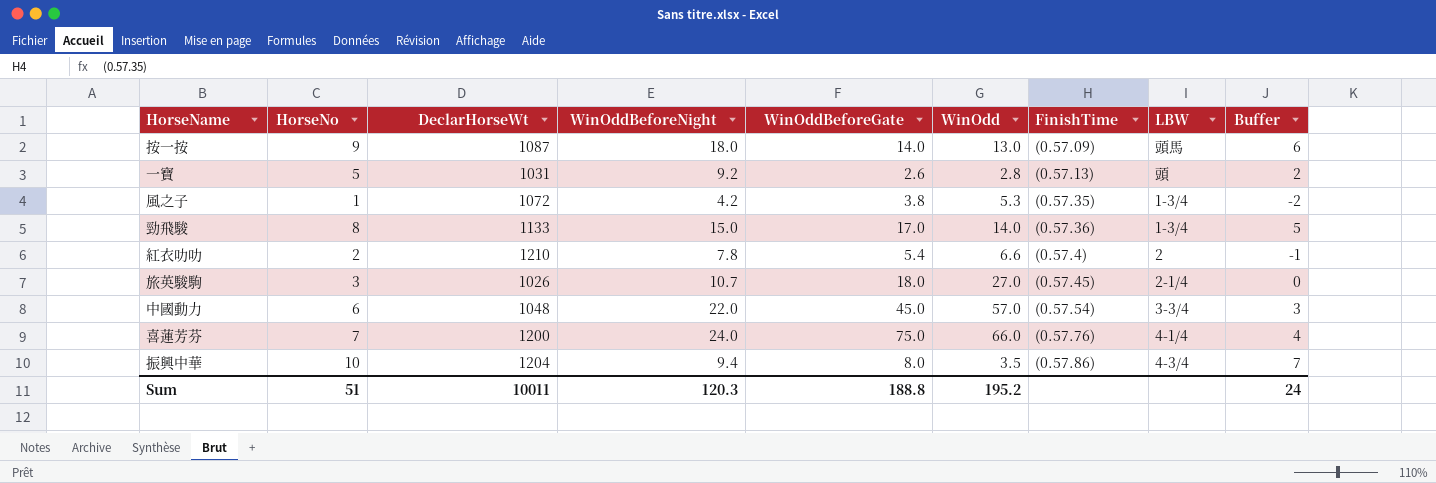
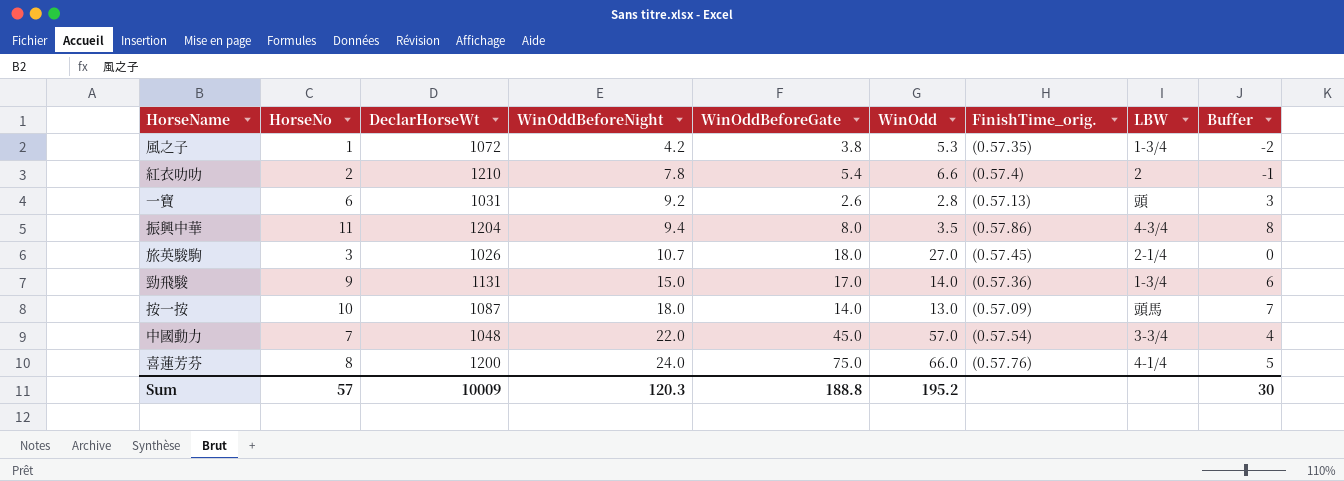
row order: none -> WinOddBeforeNight ascending
column name: FinishTime -> FinishTime_orig.
一寶 | HorseNo: 5 -> 6
一寶 | Buffer: 2 -> 3
振興中華 | HorseNo: 10 -> 11
振興中華 | Buffer: 7 -> 8
勁飛駿 | HorseNo: 8 -> 9
勁飛駿 | DeclarHorseWt: 1133 -> 1131
勁飛駿 | Buffer: 5 -> 6
按一按 | HorseNo: 9 -> 10
按一按 | Buffer: 6 -> 7
中國動力 | HorseNo: 6 -> 7
中國動力 | Buffer: 3 -> 4
喜蓮芳芬 | HorseNo: 7 -> 8
喜蓮芳芬 | Buffer: 4 -> 5
Sum | HorseNo: 51 -> 57
Sum | DeclarHorseWt: 10011 -> 10009
Sum | Buffer: 24 -> 30

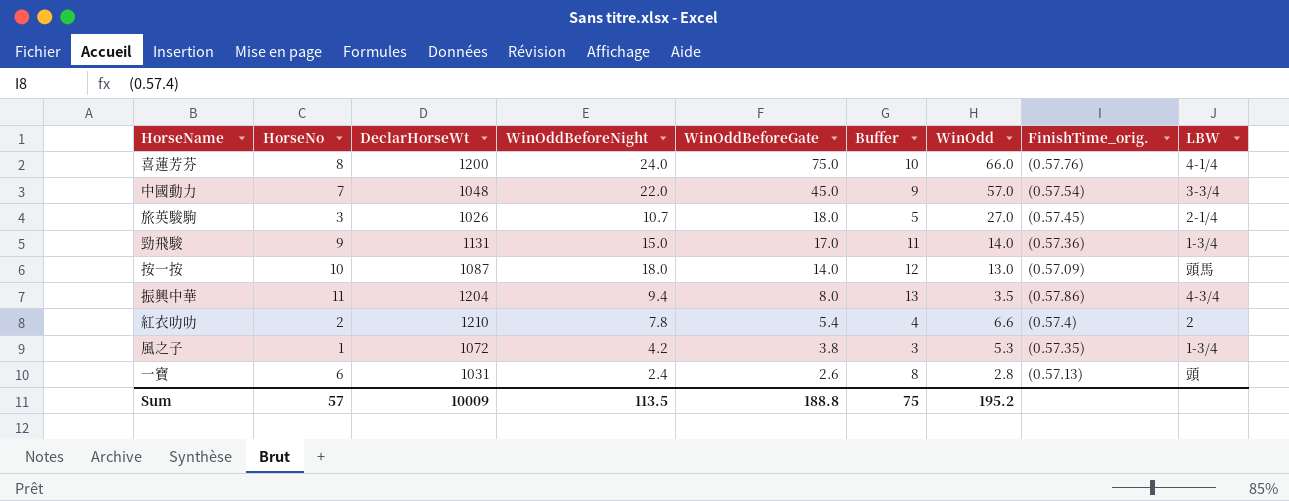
row order: WinOddBeforeNight ascending -> WinOddBeforeGate descending
column Buffer | formula: [HorseNo] - 3 -> [HorseNo] + 2
column Buffer | position: 9 -> 6
一寶 | WinOddBeforeNight: 9.2 -> 2.4
Sum | WinOddBeforeNight: 120.3 -> 113.5
Sum | Buffer: 30 -> 75

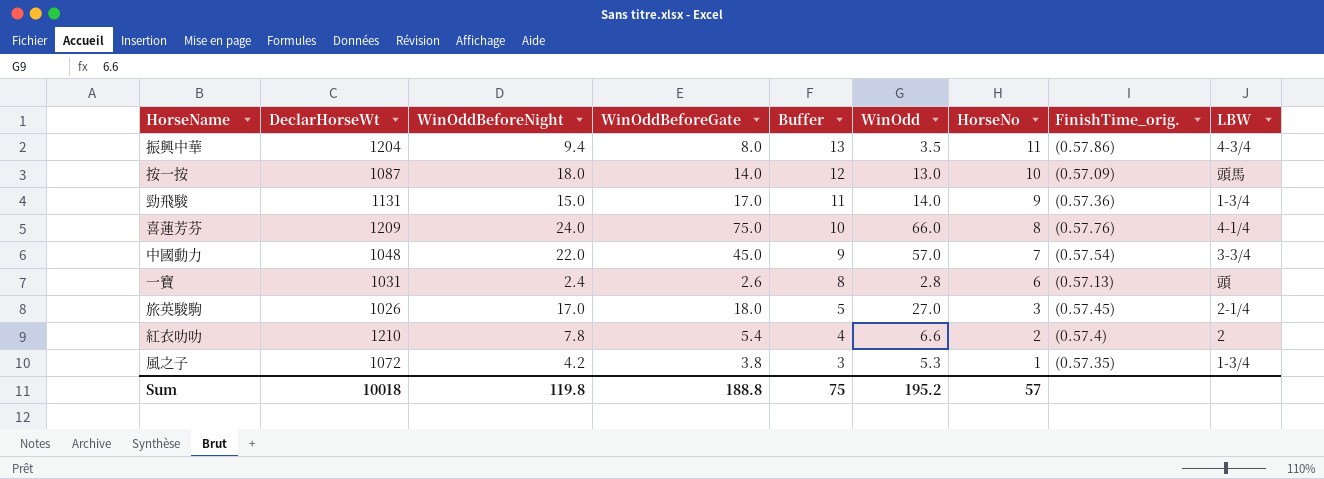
row order: WinOddBeforeGate descending -> Buffer descending
column HorseNo | position: 2 -> 7
喜蓮芳芬 | DeclarHorseWt: 1200 -> 1209
旅英駿駒 | WinOddBeforeNight: 10.7 -> 17.0
Sum | DeclarHorseWt: 10009 -> 10018
Sum | WinOddBeforeNight: 113.5 -> 119.8

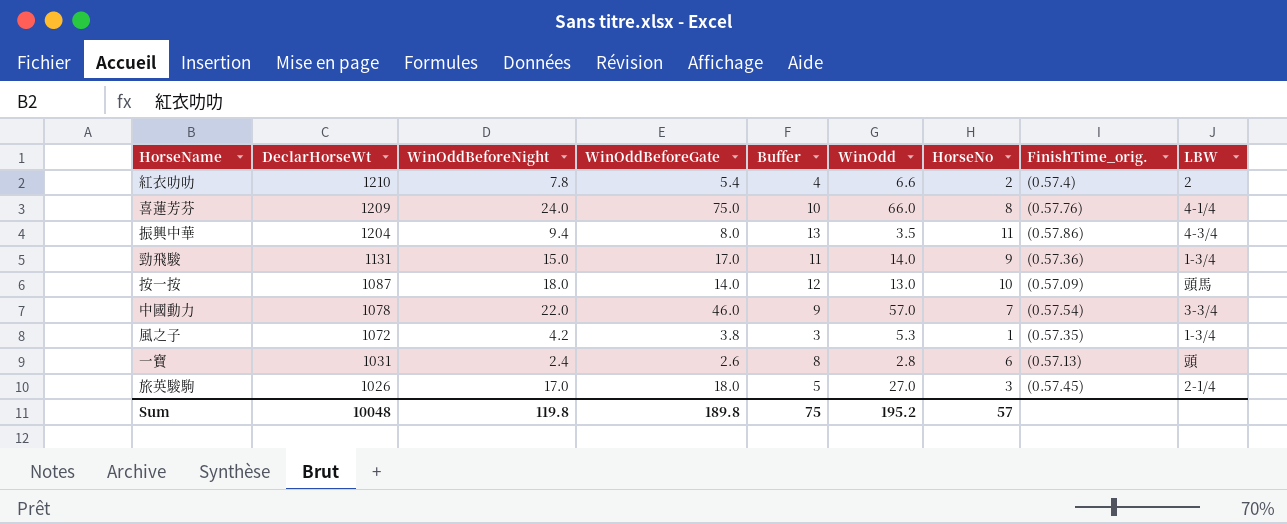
row order: Buffer descending -> DeclarHorseWt descending
中國動力 | DeclarHorseWt: 1048 -> 1078
中國動力 | WinOddBeforeGate: 45.0 -> 46.0
Sum | DeclarHorseWt: 10018 -> 10048
Sum | WinOddBeforeGate: 188.8 -> 189.8

